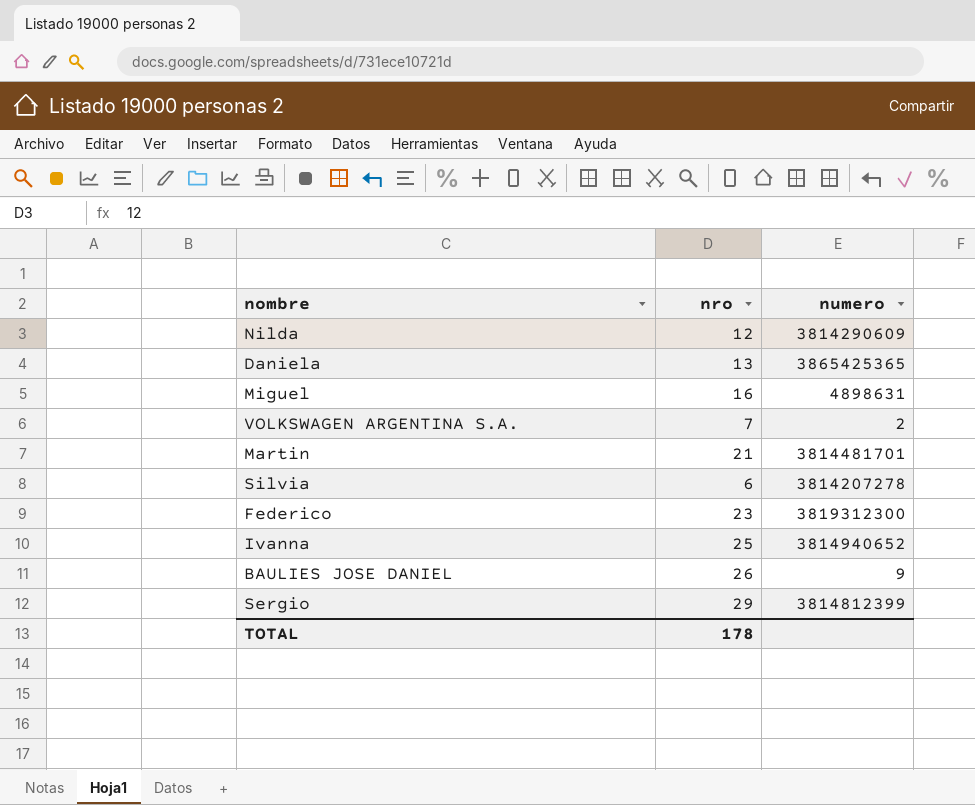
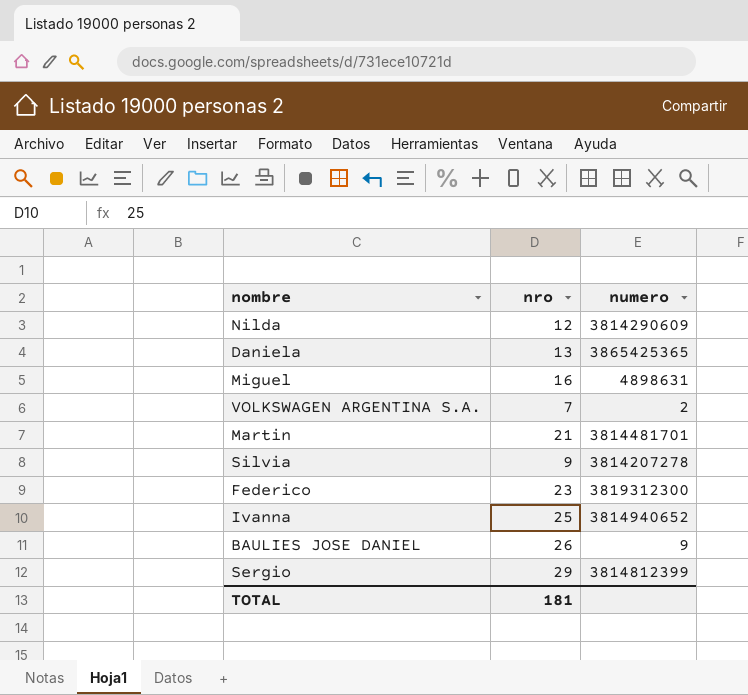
Silvia | nro: 6 -> 9
TOTAL | nro: 178 -> 181

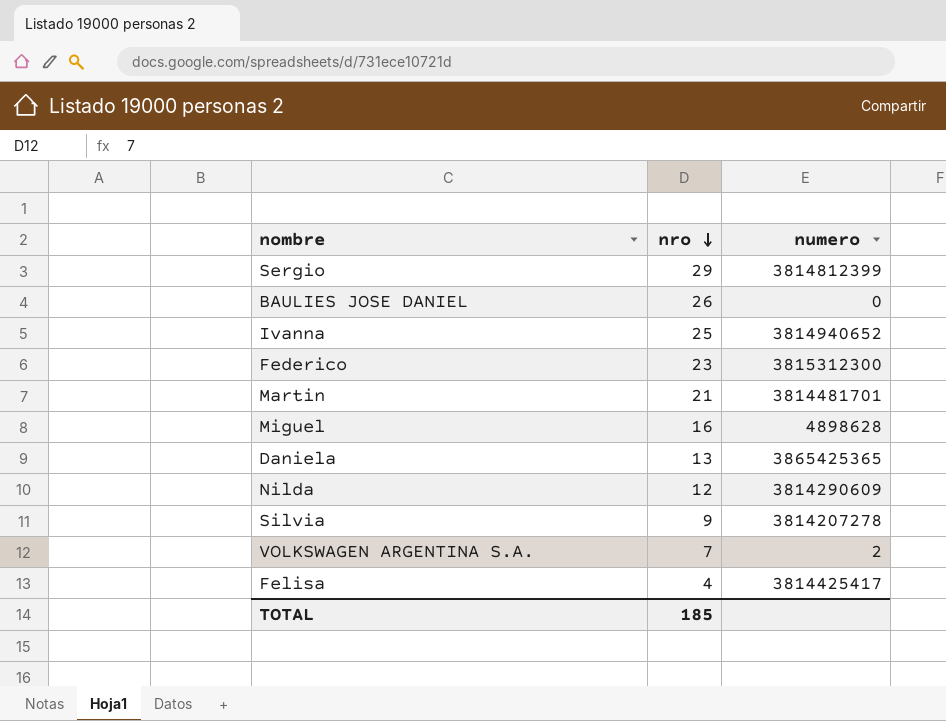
row order: none -> nro descending
BAULIES JOSE DANIEL | numero: 9 -> 0
Federico | numero: 3819312300 -> 3815312300
Miguel | numero: 4898631 -> 4898628
row Felisa: none -> 4 | 3814425417
TOTAL | nro: 181 -> 185

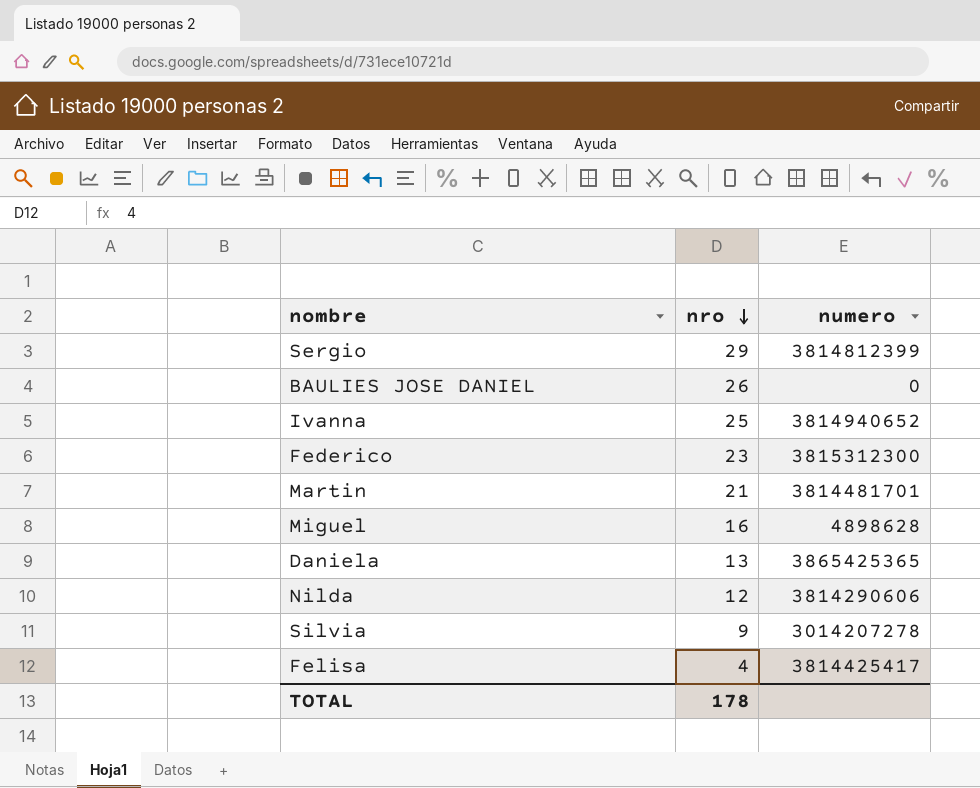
row VOLKSWAGEN ARGENTINA S.A.: 7 | 2 -> none
Nilda | numero: 3814290609 -> 3814290606
Silvia | numero: 3814207278 -> 3014207278
TOTAL | nro: 185 -> 178

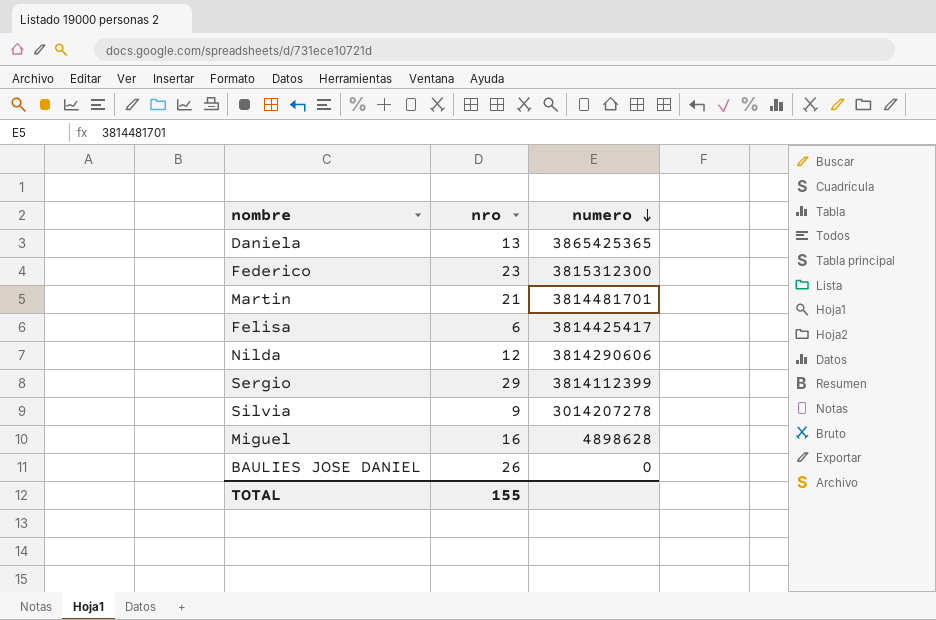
row order: nro descending -> numero descending
row Ivanna: 25 | 3814940652 -> none
Felisa | nro: 4 -> 6
Sergio | numero: 3814812399 -> 3814112399
TOTAL | nro: 178 -> 155

